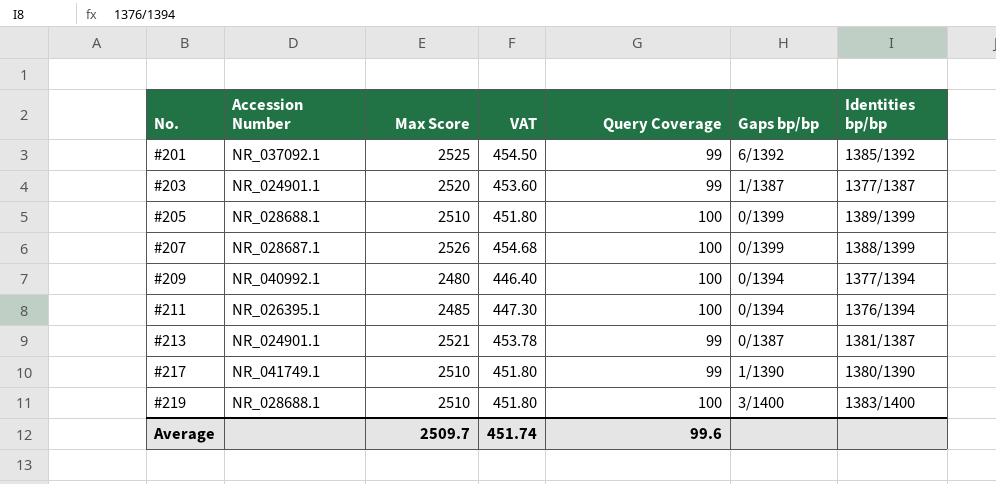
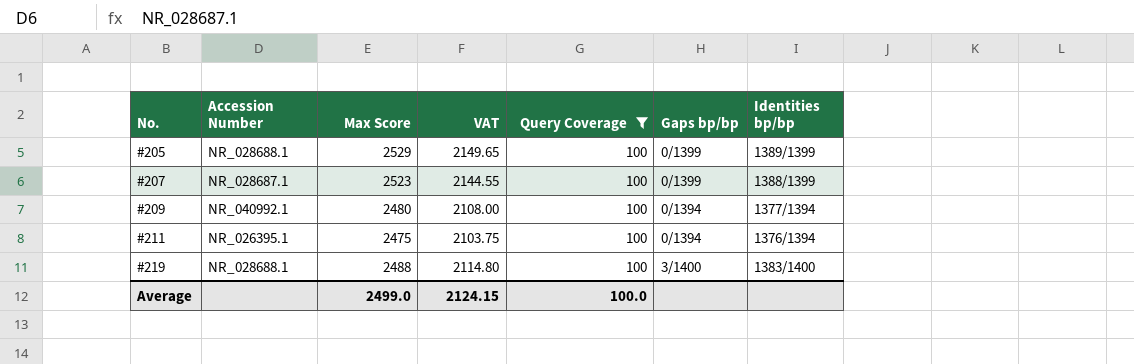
filter: none -> Query Coverage = 100
column VAT | formula: [Max Score] * 0.18 -> [Max Score] * 0.85
#205 | Max Score: 2510 -> 2529
#207 | Max Score: 2526 -> 2523
#211 | Max Score: 2485 -> 2475
#219 | Max Score: 2510 -> 2488
Average | Max Score: 2509.7 -> 2499.0
Average | VAT: 451.74 -> 2124.15
Average | Query Coverage: 99.6 -> 100.0

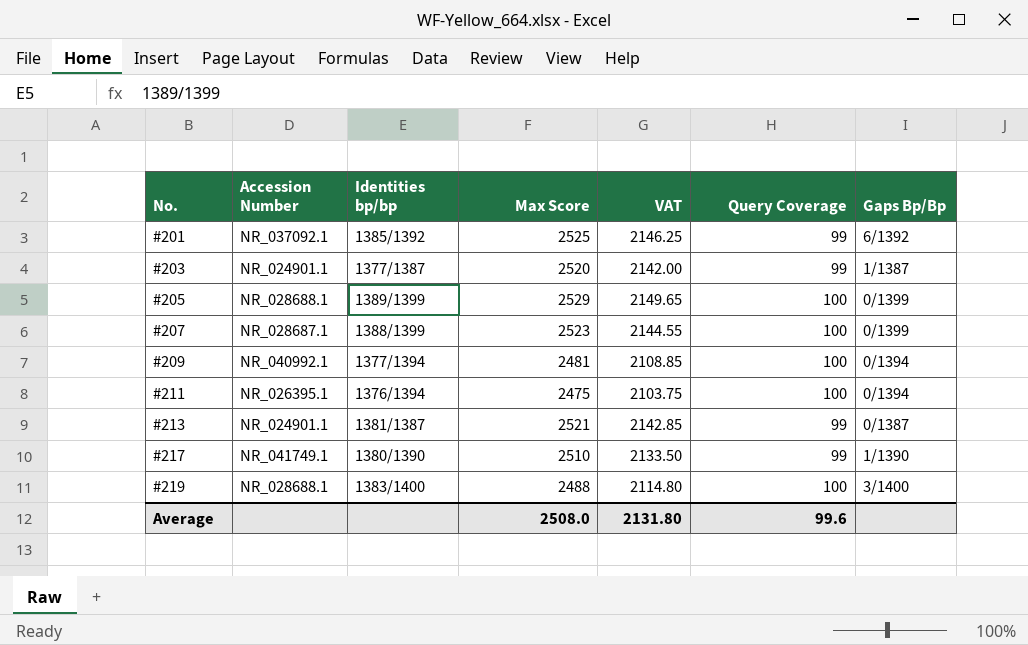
filter: Query Coverage = 100 -> none
column Identities bp/bp | position: 7 -> 3
column name: Gaps bp/bp -> Gaps Bp/Bp
#209 | Max Score: 2480 -> 2481
#209 | VAT: 2108.00 -> 2108.85
Average | Max Score: 2499.0 -> 2508.0
Average | VAT: 2124.15 -> 2131.80
Average | Query Coverage: 100.0 -> 99.6

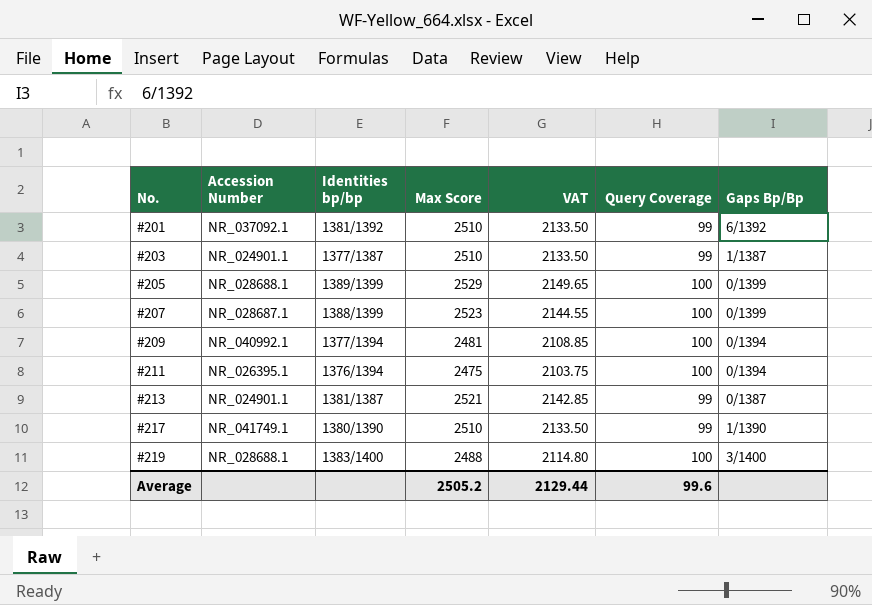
#201 | Identities bp/bp: 1385/1392 -> 1381/1392
#201 | Max Score: 2525 -> 2510
#201 | VAT: 2146.25 -> 2133.50
#203 | Max Score: 2520 -> 2510
#203 | VAT: 2142.00 -> 2133.50
Average | Max Score: 2508.0 -> 2505.2
Average | VAT: 2131.80 -> 2129.44

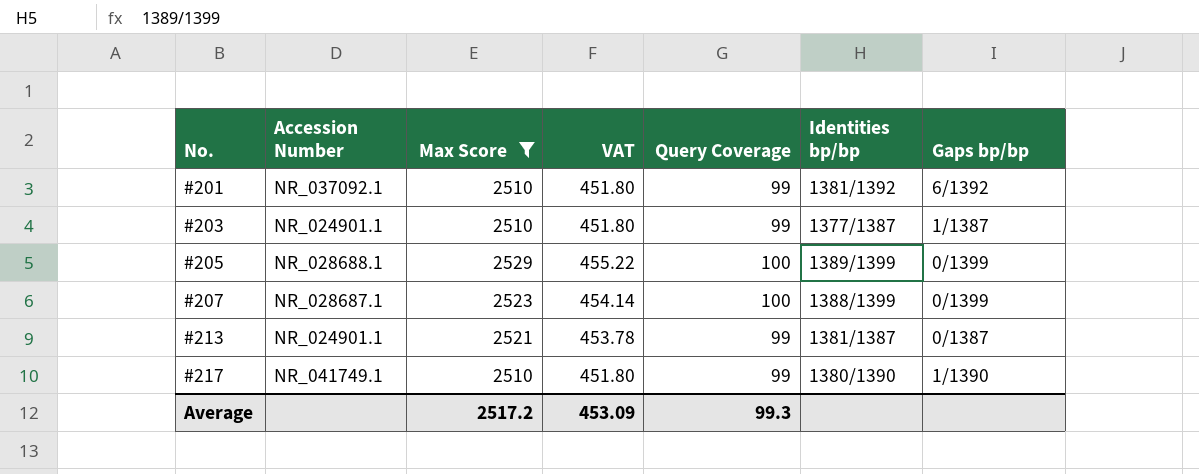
filter: none -> Max Score >= 2510
column VAT | formula: [Max Score] * 0.85 -> [Max Score] * 0.18
column Identities bp/bp | position: 3 -> 6
column name: Gaps Bp/Bp -> Gaps bp/bp
Average | Max Score: 2505.2 -> 2517.2
Average | VAT: 2129.44 -> 453.09
Average | Query Coverage: 99.6 -> 99.3

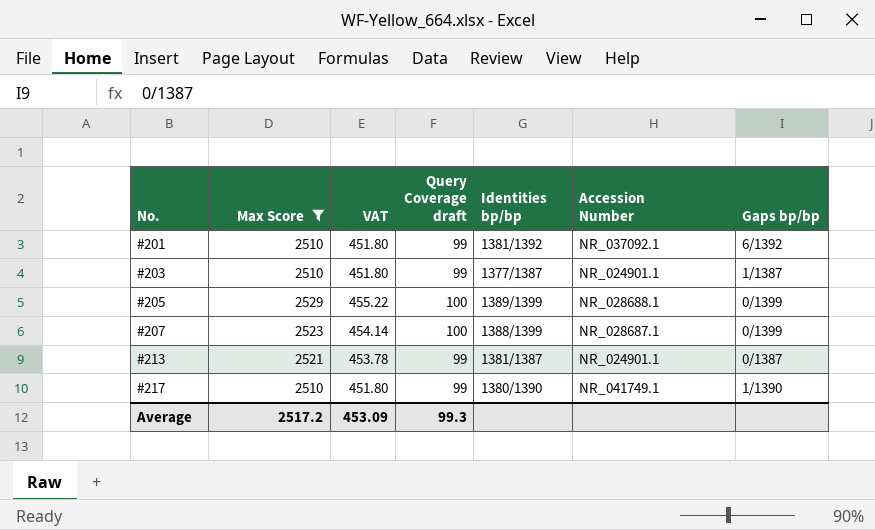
column name: Query Coverage -> Query Coverage draft
column Accession Number | position: 2 -> 6

